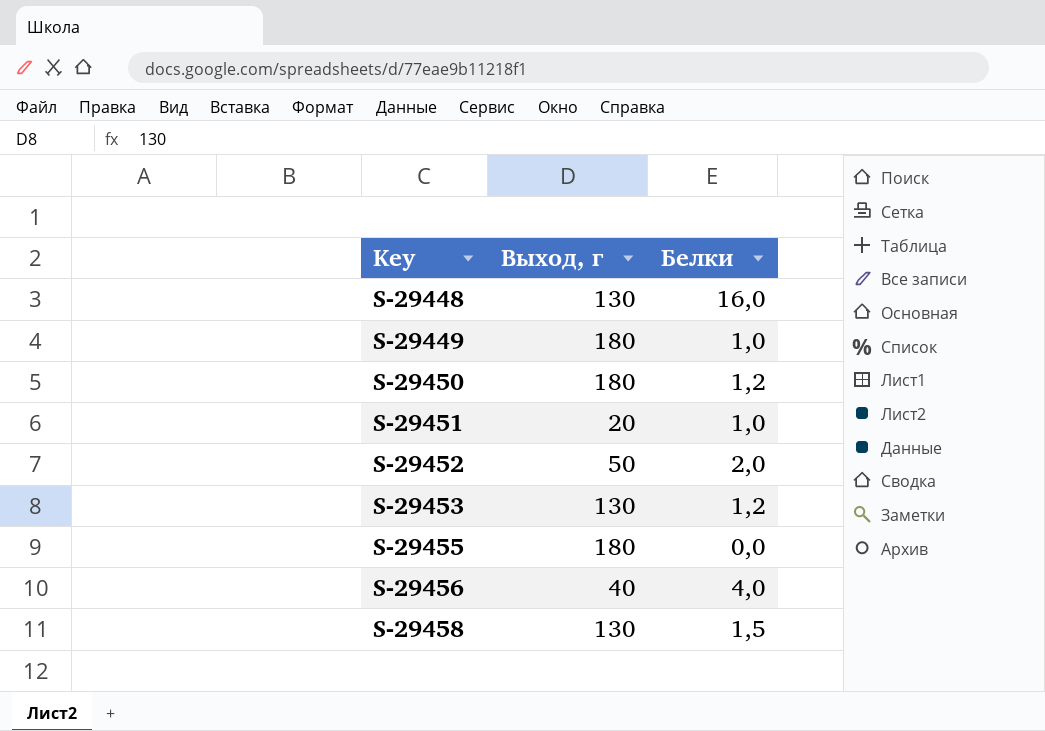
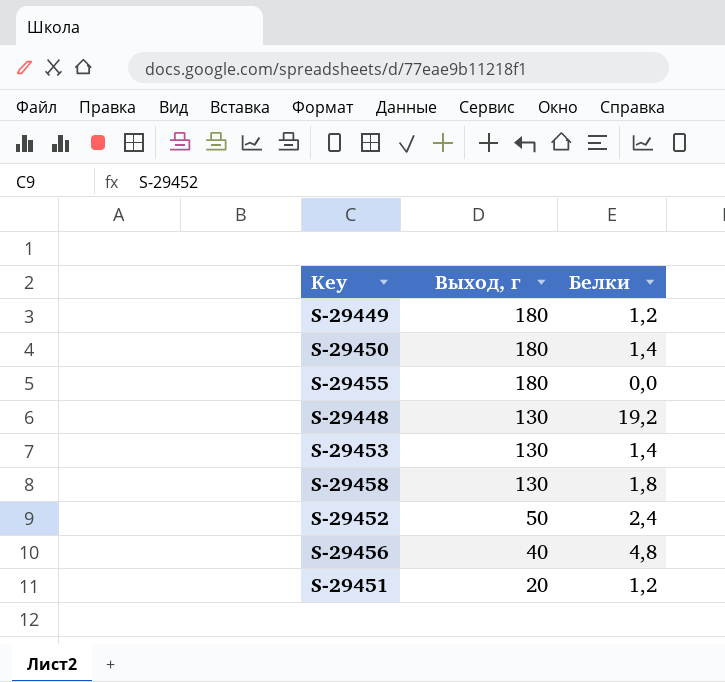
row order: Key ascending -> Выход, г descending
S-29449 | Белки: 1,0 -> 1,2
S-29450 | Белки: 1,2 -> 1,4
S-29448 | Белки: 16,0 -> 19,2
S-29453 | Белки: 1,2 -> 1,4
S-29458 | Белки: 1,5 -> 1,8
S-29452 | Белки: 2,0 -> 2,4
S-29456 | Белки: 4,0 -> 4,8
S-29451 | Белки: 1,0 -> 1,2

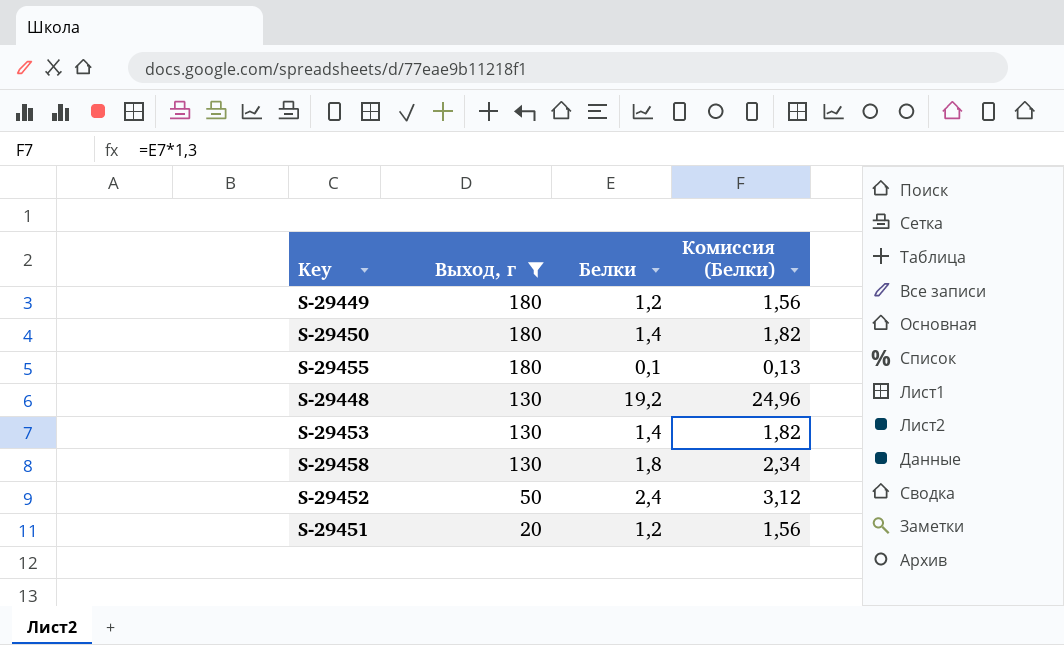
filter: none -> Выход, г != 40
column Комиссия (Белки) | formula: none -> [Белки] * 1,3
S-29455 | Белки: 0,0 -> 0,1

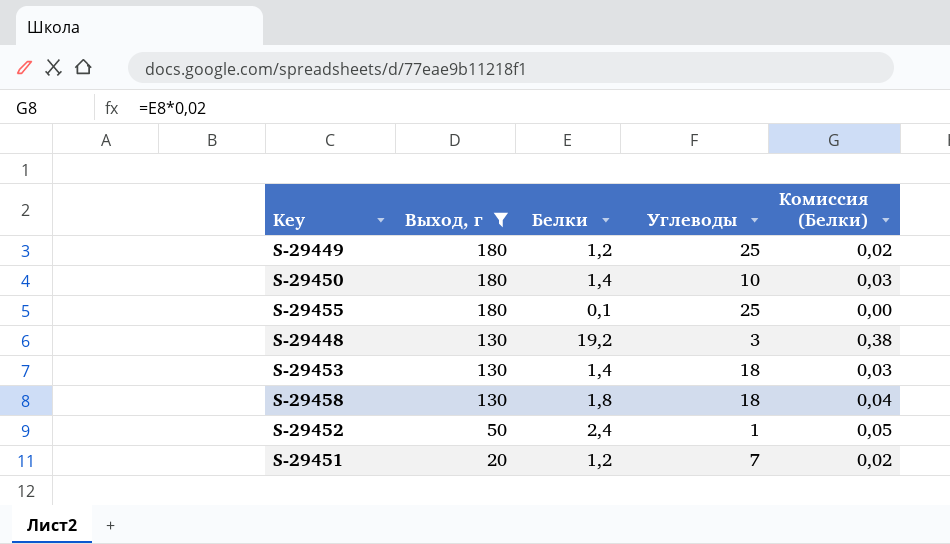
column Углеводы | position: none -> 4
column Комиссия (Белки) | formula: [Белки] * 1,3 -> [Белки] * 0,02

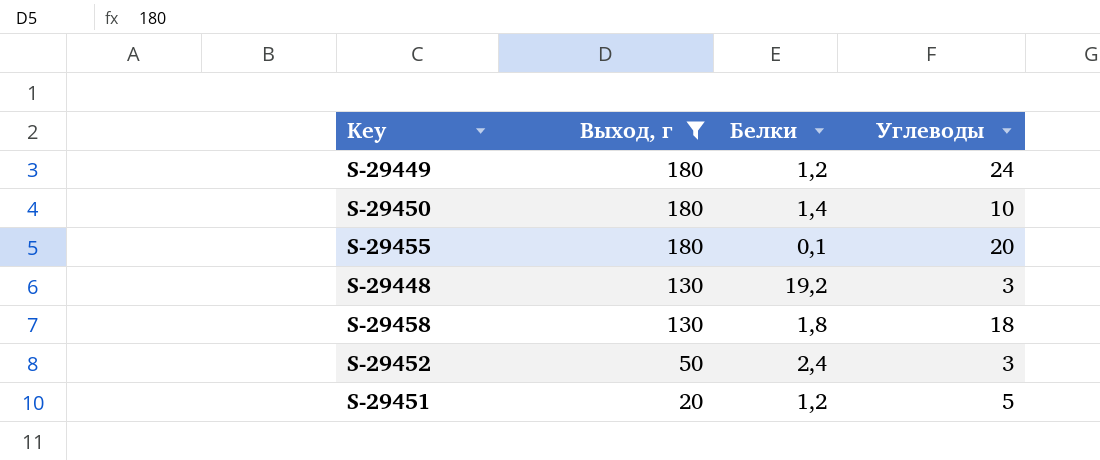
column Комиссия (Белки) | formula: [Белки] * 0,02 -> none
row S-29453: 130 | 1,4 | 18 | 0,03 -> none
S-29449 | Углеводы: 25 -> 24
S-29455 | Углеводы: 25 -> 20
S-29452 | Углеводы: 1 -> 3
S-29451 | Углеводы: 7 -> 5

